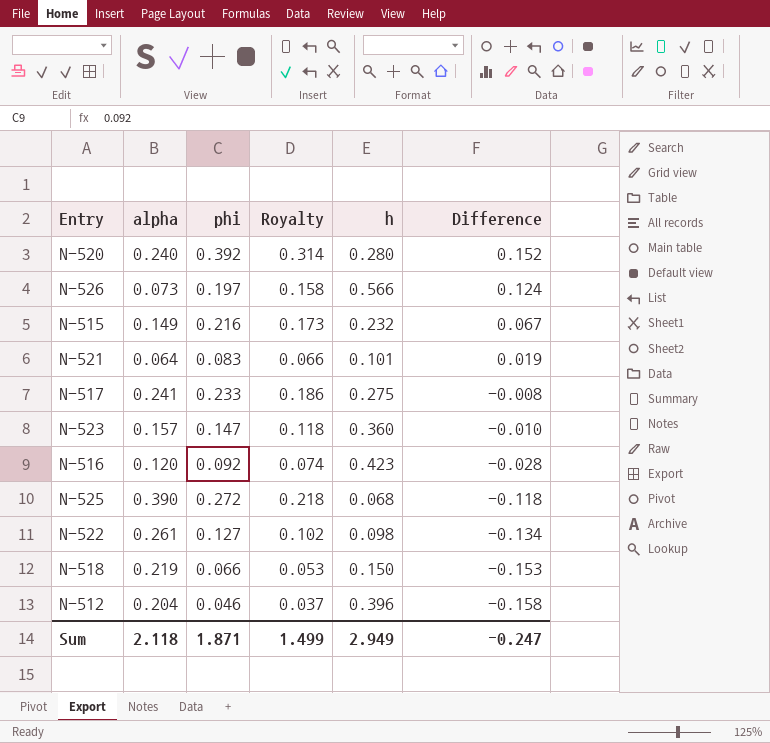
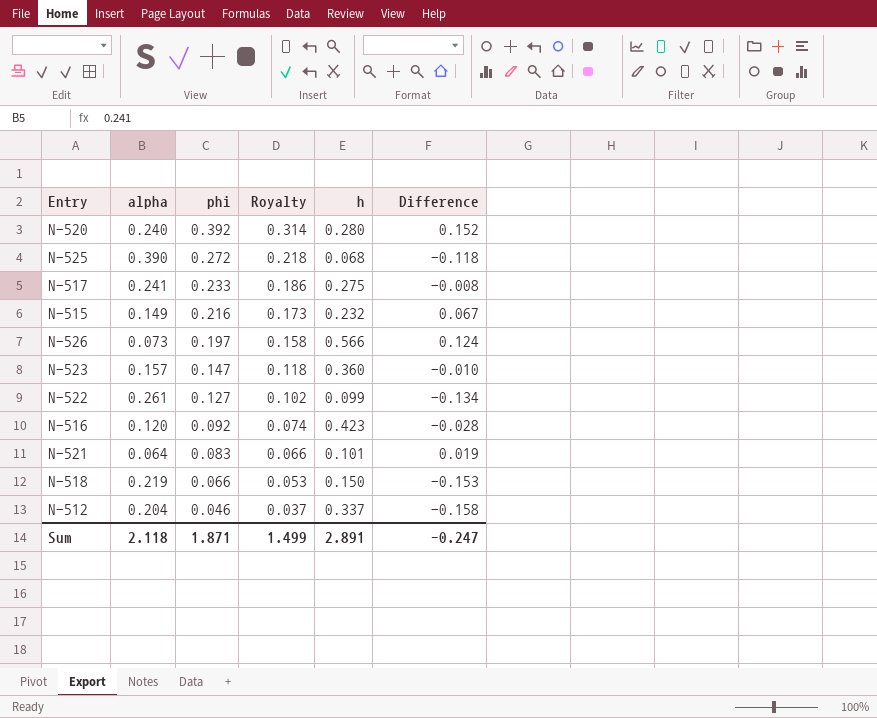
row order: Difference descending -> phi descending
N-522 | h: 0.098 -> 0.099
N-512 | h: 0.396 -> 0.337
Sum | h: 2.949 -> 2.891

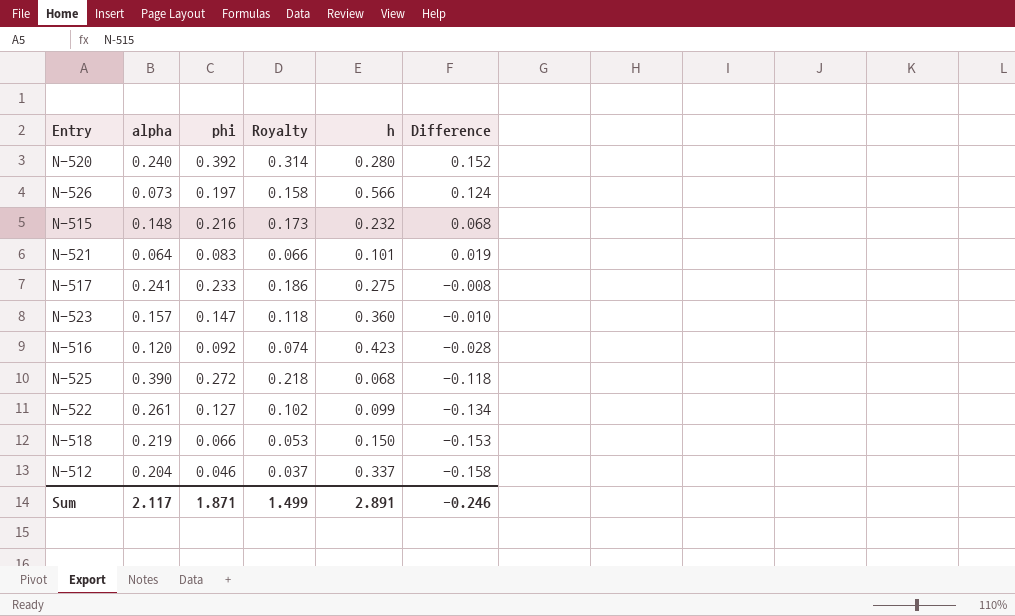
row order: phi descending -> Difference descending
N-515 | alpha: 0.149 -> 0.148
N-515 | Difference: 0.067 -> 0.068
Sum | alpha: 2.118 -> 2.117
Sum | Difference: -0.247 -> -0.246

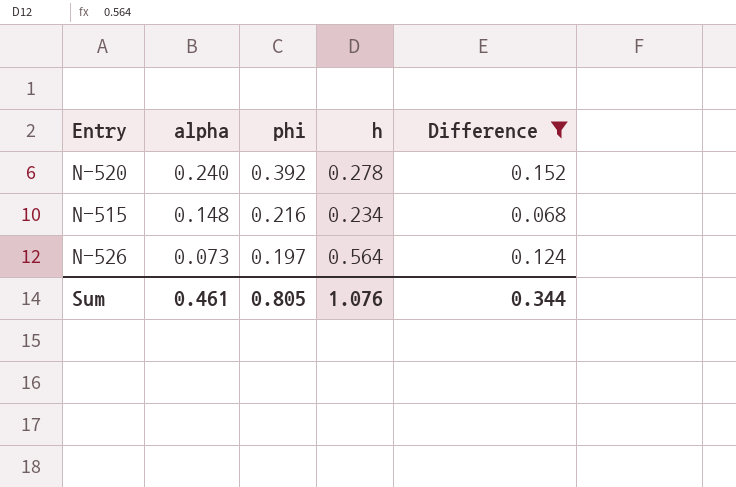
filter: none -> Difference >= 0.068
row order: Difference descending -> alpha descending
column Royalty | formula: [phi] * 0.8 -> none
N-520 | h: 0.280 -> 0.278
N-515 | h: 0.232 -> 0.234
N-526 | h: 0.566 -> 0.564
Sum | alpha: 2.117 -> 0.461
Sum | phi: 1.871 -> 0.805
Sum | h: 2.891 -> 1.076
Sum | Difference: -0.246 -> 0.344

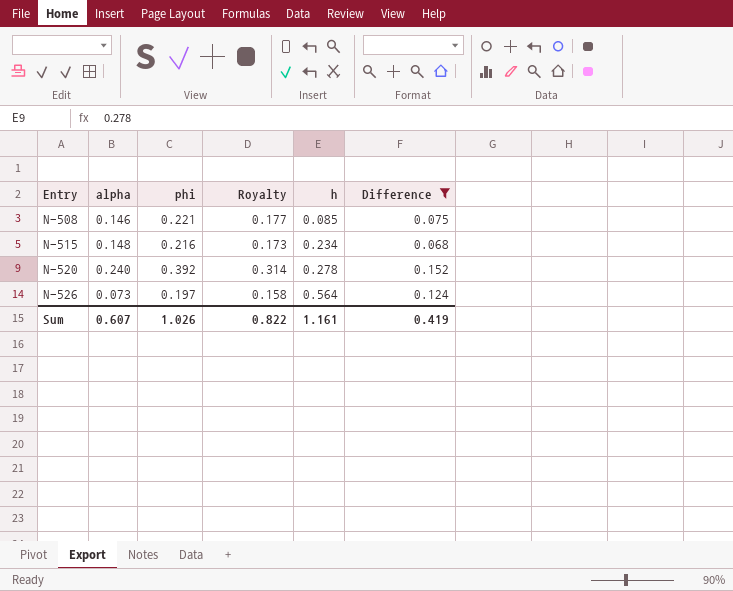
row order: alpha descending -> Entry ascending
column Royalty | formula: none -> [phi] * 0.8
row N-508: none -> 0.146 | 0.221 | 0.177 | 0.085 | 0.075
Sum | alpha: 0.461 -> 0.607
Sum | phi: 0.805 -> 1.026
Sum | h: 1.076 -> 1.161
Sum | Difference: 0.344 -> 0.419

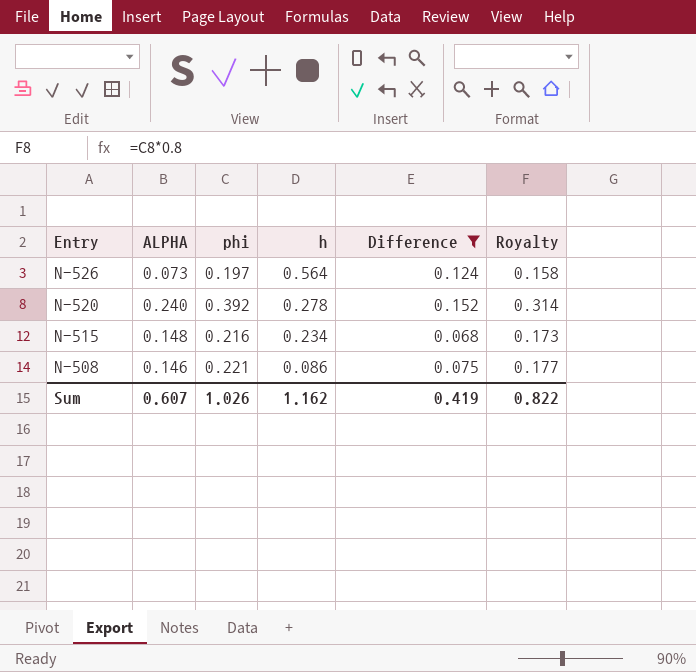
row order: Entry ascending -> Entry descending
column name: alpha -> ALPHA
column Royalty | position: 4 -> 6
N-508 | h: 0.085 -> 0.086
Sum | h: 1.161 -> 1.162

